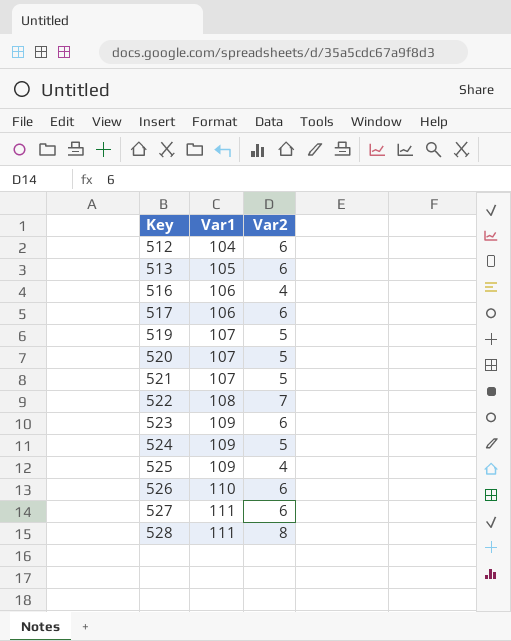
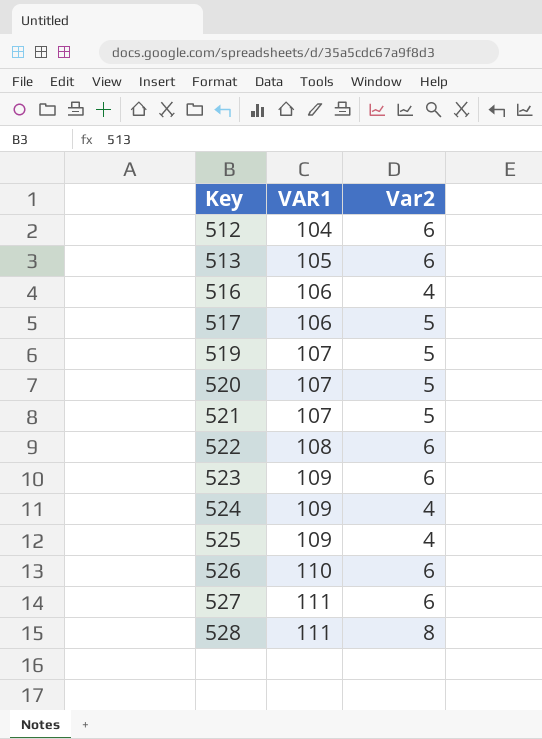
column name: Var1 -> VAR1
517 | Var2: 6 -> 5
522 | Var2: 7 -> 6
524 | Var2: 5 -> 4

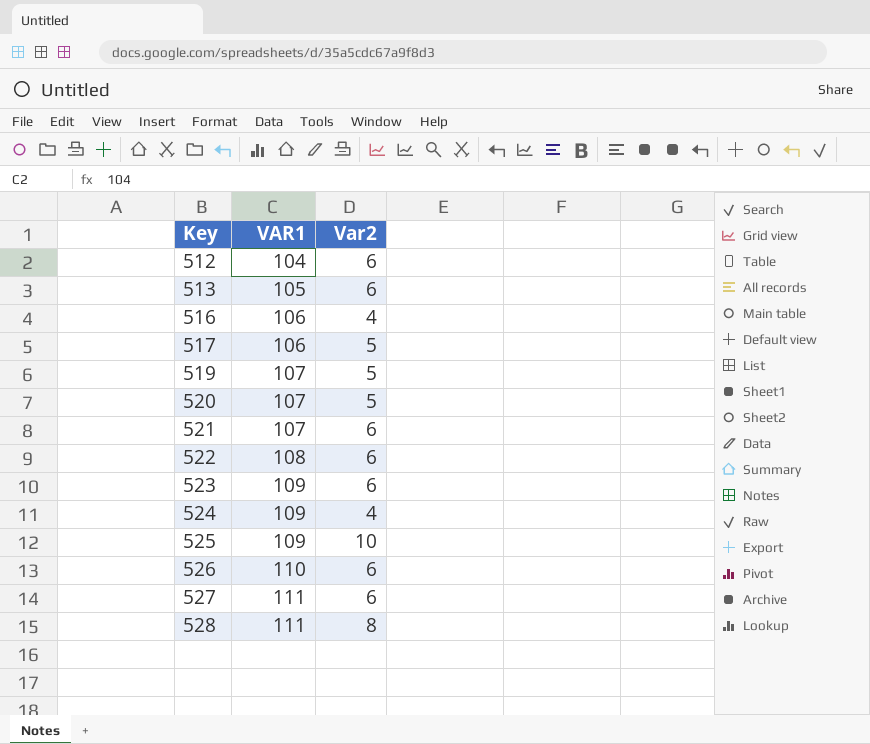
521 | Var2: 5 -> 6
525 | Var2: 4 -> 10

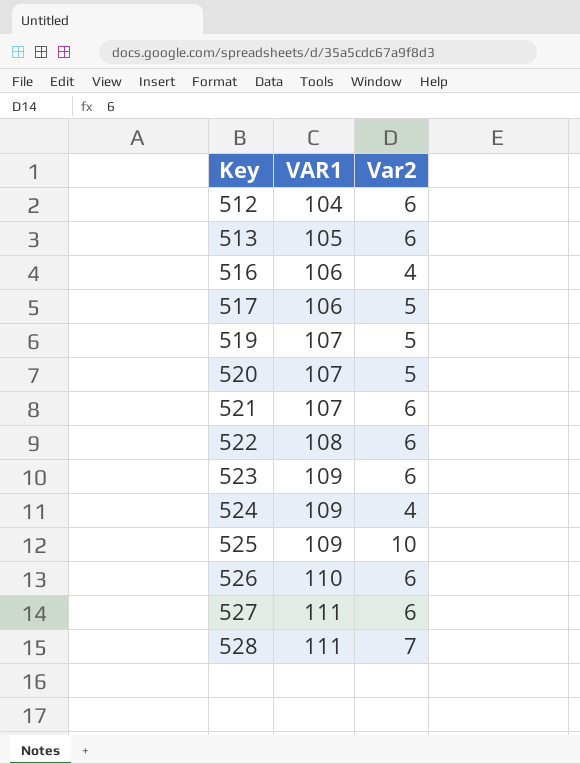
528 | Var2: 8 -> 7

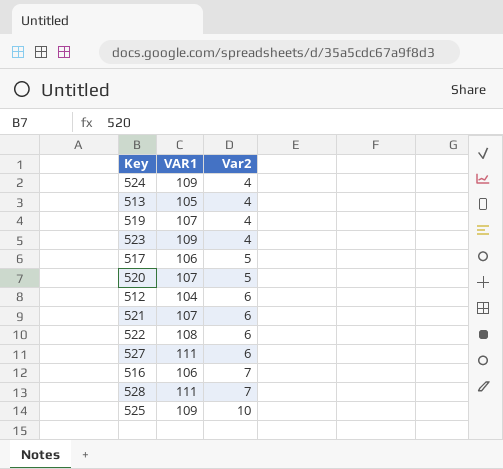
row order: Key ascending -> Var2 ascending
row 526: 110 | 6 -> none
513 | Var2: 6 -> 4
519 | Var2: 5 -> 4
523 | Var2: 6 -> 4
516 | Var2: 4 -> 7

